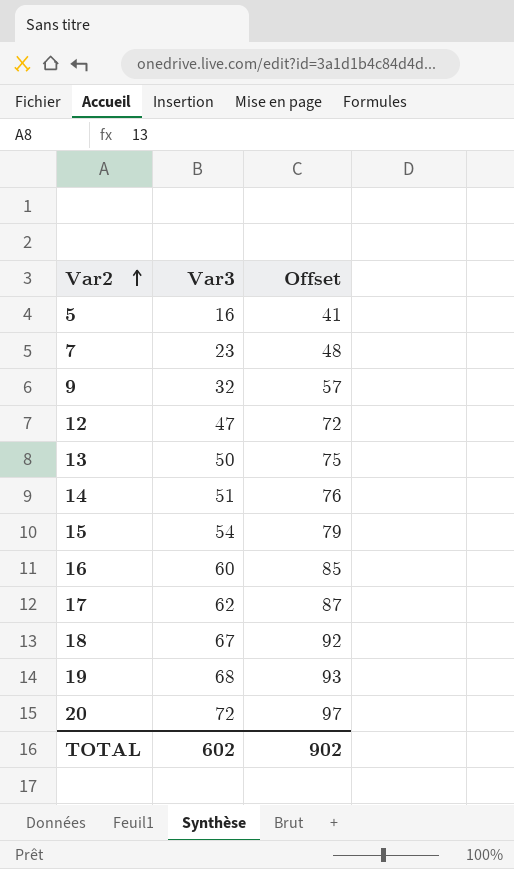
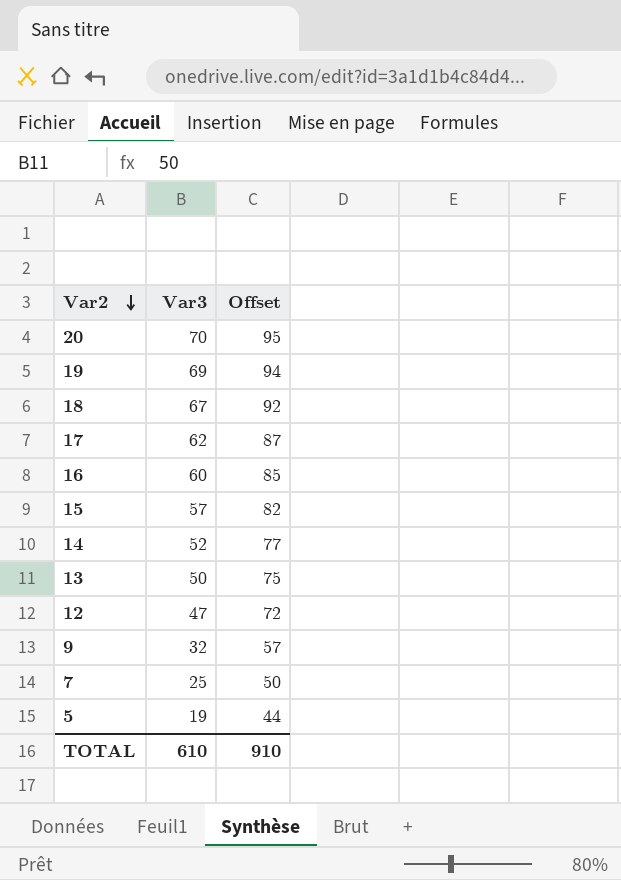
row order: Var2 ascending -> Var2 descending
20 | Var3: 72 -> 70
20 | Offset: 97 -> 95
19 | Var3: 68 -> 69
19 | Offset: 93 -> 94
15 | Var3: 54 -> 57
15 | Offset: 79 -> 82
14 | Var3: 51 -> 52
14 | Offset: 76 -> 77
7 | Var3: 23 -> 25
7 | Offset: 48 -> 50
5 | Var3: 16 -> 19
5 | Offset: 41 -> 44
TOTAL | Var3: 602 -> 610
TOTAL | Offset: 902 -> 910

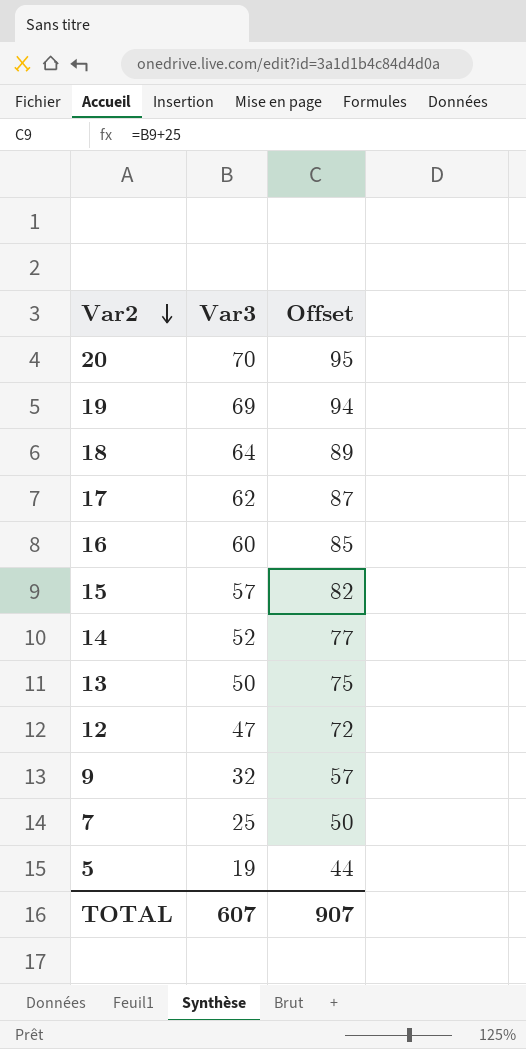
18 | Var3: 67 -> 64
18 | Offset: 92 -> 89
TOTAL | Var3: 610 -> 607
TOTAL | Offset: 910 -> 907

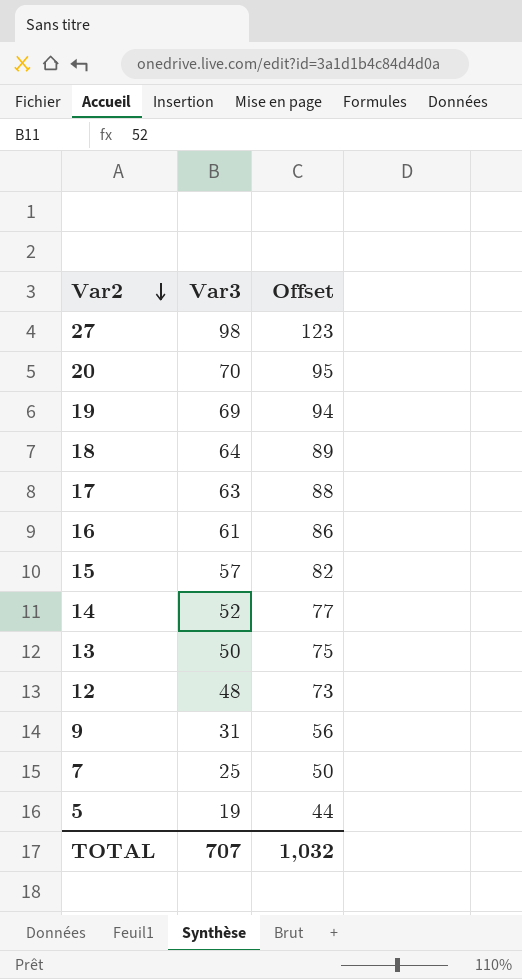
row 27: none -> 98 | 123
17 | Var3: 62 -> 63
17 | Offset: 87 -> 88
16 | Var3: 60 -> 61
16 | Offset: 85 -> 86
12 | Var3: 47 -> 48
12 | Offset: 72 -> 73
9 | Var3: 32 -> 31
9 | Offset: 57 -> 56
TOTAL | Var3: 607 -> 707
TOTAL | Offset: 907 -> 1,032

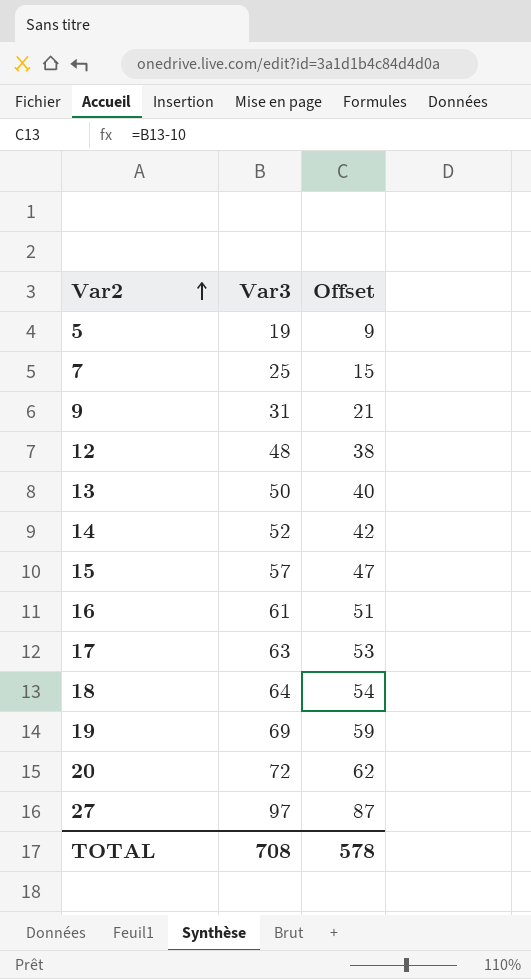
row order: Var2 descending -> Var2 ascending
column Offset | formula: [Var3] + 25 -> [Var3] - 10
20 | Var3: 70 -> 72
27 | Var3: 98 -> 97
TOTAL | Var3: 707 -> 708
TOTAL | Offset: 1,032 -> 578

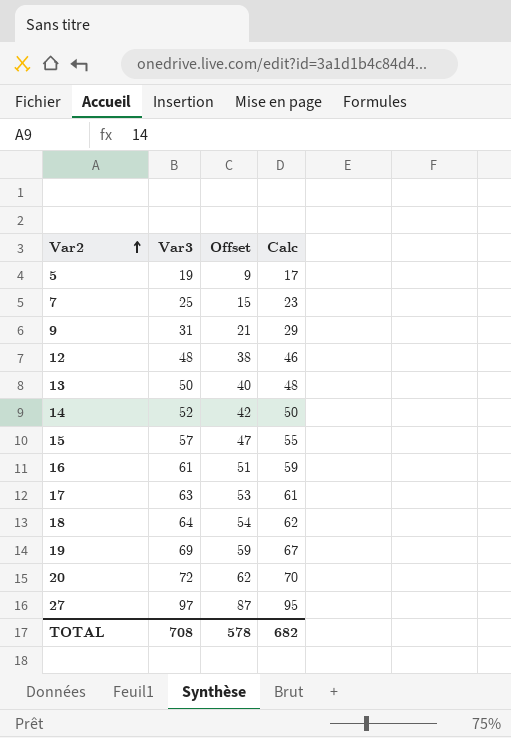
column Calc | formula: none -> [Var3] - 2

